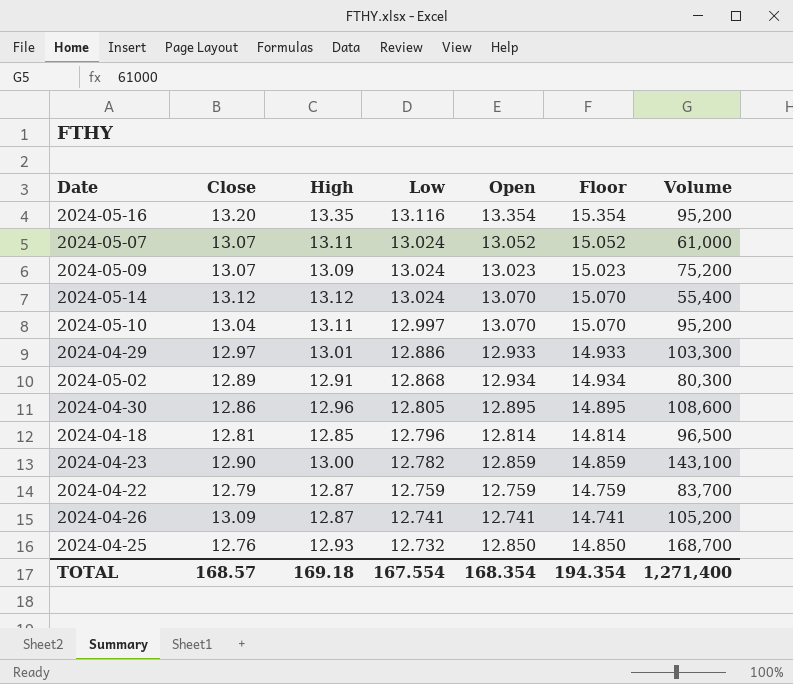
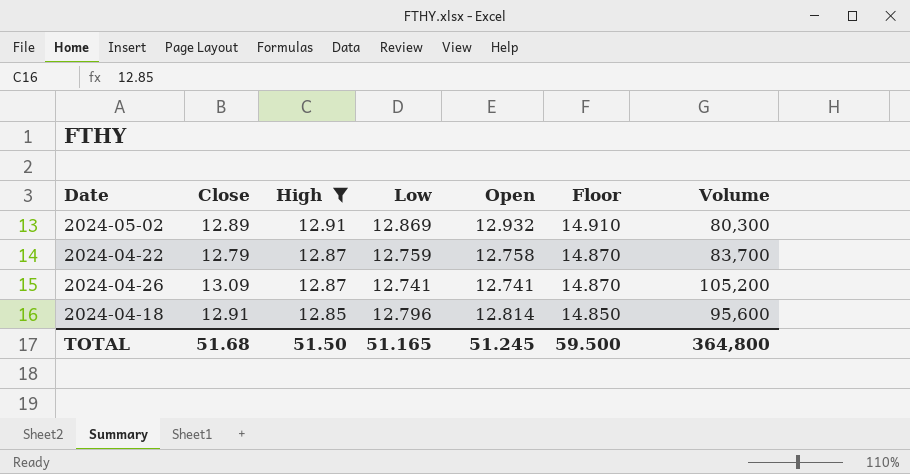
filter: none -> High <= 12.91
row order: Low descending -> High descending
column Floor | formula: [Open] + 2 -> [High] + 2
2024-05-02 | Low: 12.868 -> 12.869
2024-05-02 | Open: 12.934 -> 12.932
2024-04-22 | Open: 12.759 -> 12.758
2024-04-18 | Close: 12.81 -> 12.91
2024-04-18 | Volume: 96,500 -> 95,600
TOTAL | Close: 168.57 -> 51.68
TOTAL | High: 169.18 -> 51.50
TOTAL | Low: 167.554 -> 51.165
TOTAL | Open: 168.354 -> 51.245
TOTAL | Floor: 194.354 -> 59.500
TOTAL | Volume: 1,271,400 -> 364,800

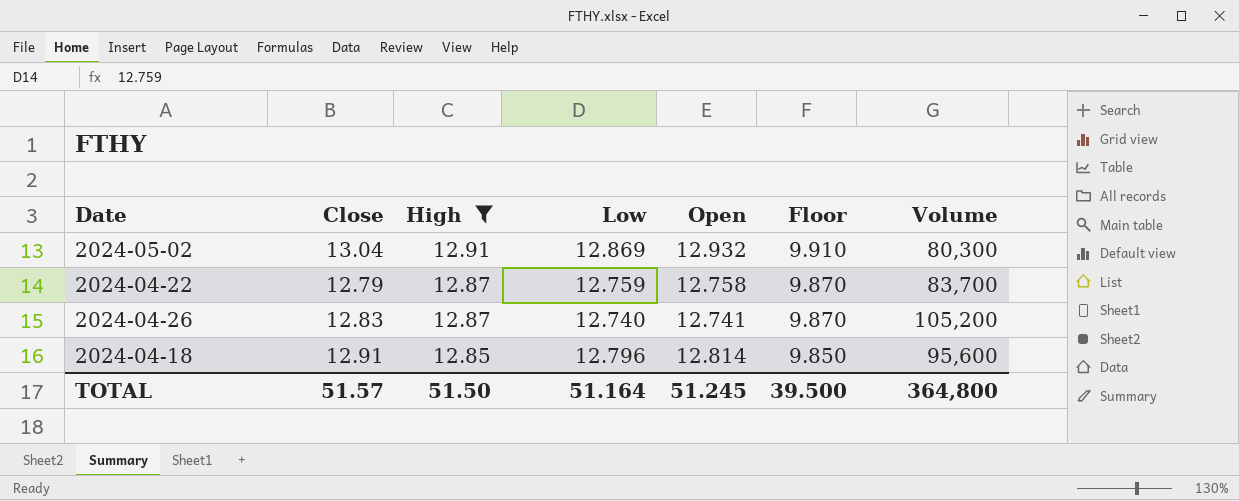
column Floor | formula: [High] + 2 -> [High] - 3
2024-05-02 | Close: 12.89 -> 13.04
2024-04-26 | Close: 13.09 -> 12.83
2024-04-26 | Low: 12.741 -> 12.740
TOTAL | Close: 51.68 -> 51.57
TOTAL | Low: 51.165 -> 51.164
TOTAL | Floor: 59.500 -> 39.500

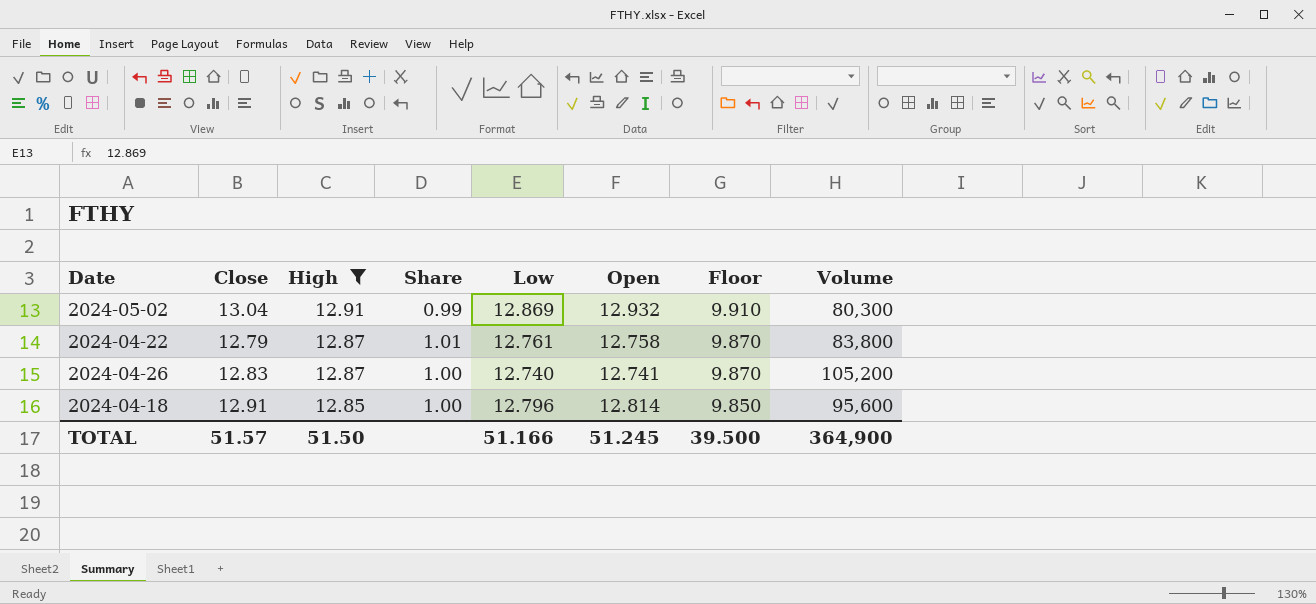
column Share | formula: none -> [High] / [Close]
2024-04-22 | Low: 12.759 -> 12.761
2024-04-22 | Volume: 83,700 -> 83,800
TOTAL | Low: 51.164 -> 51.166
TOTAL | Volume: 364,800 -> 364,900

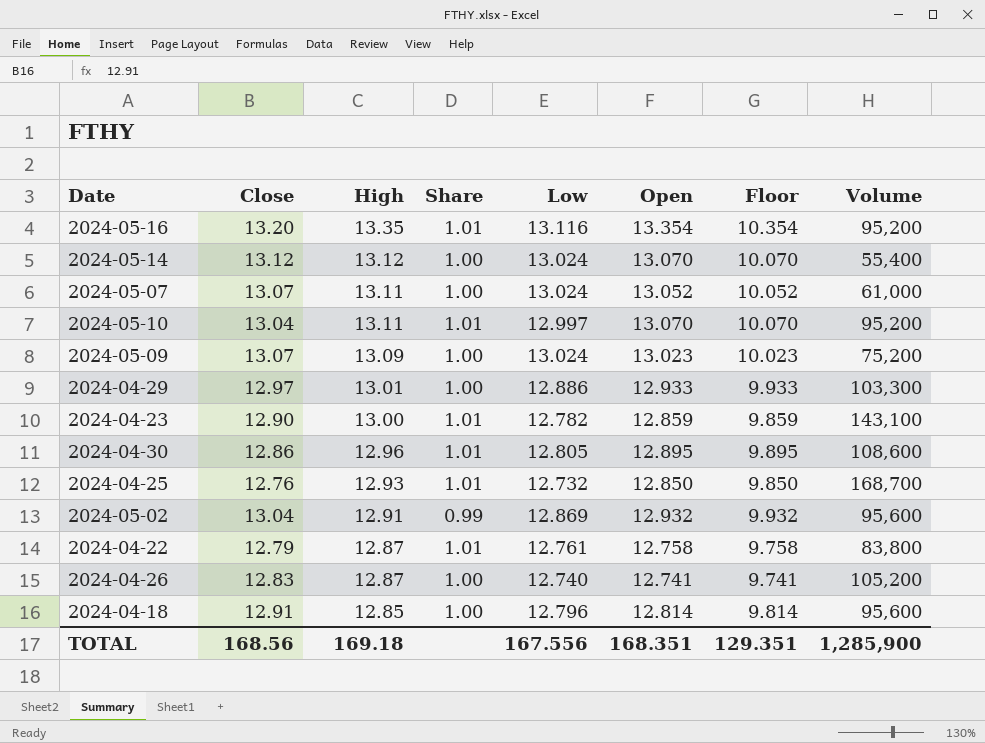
filter: High <= 12.91 -> none
column Floor | formula: [High] - 3 -> [Open] - 3
2024-05-02 | Volume: 80,300 -> 95,600
TOTAL | Close: 51.57 -> 168.56
TOTAL | High: 51.50 -> 169.18
TOTAL | Low: 51.166 -> 167.556
TOTAL | Open: 51.245 -> 168.351
TOTAL | Floor: 39.500 -> 129.351
TOTAL | Volume: 364,900 -> 1,285,900

